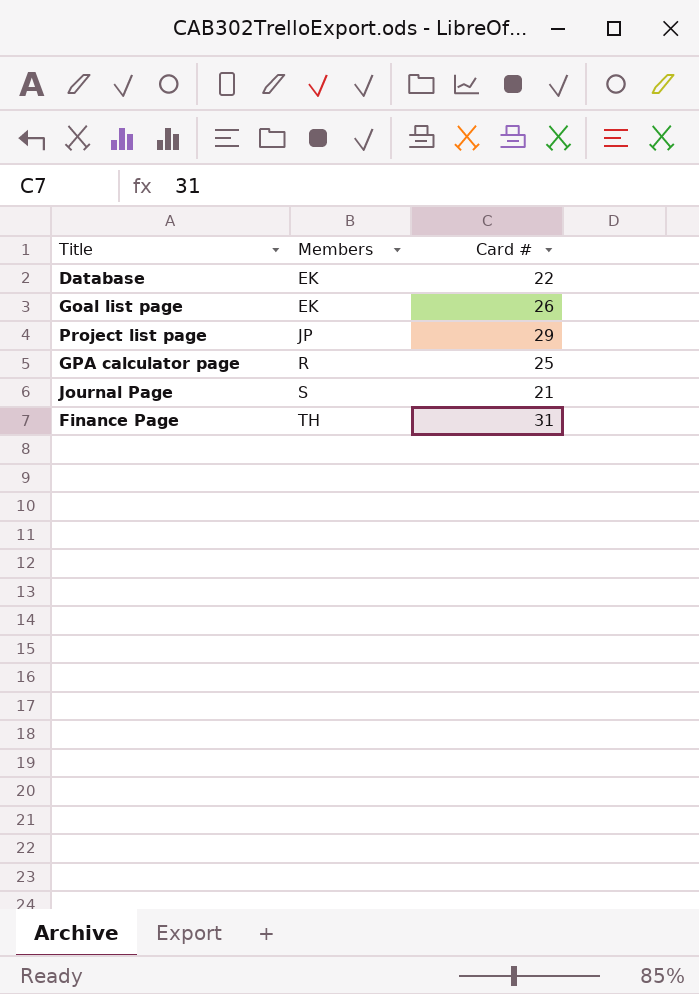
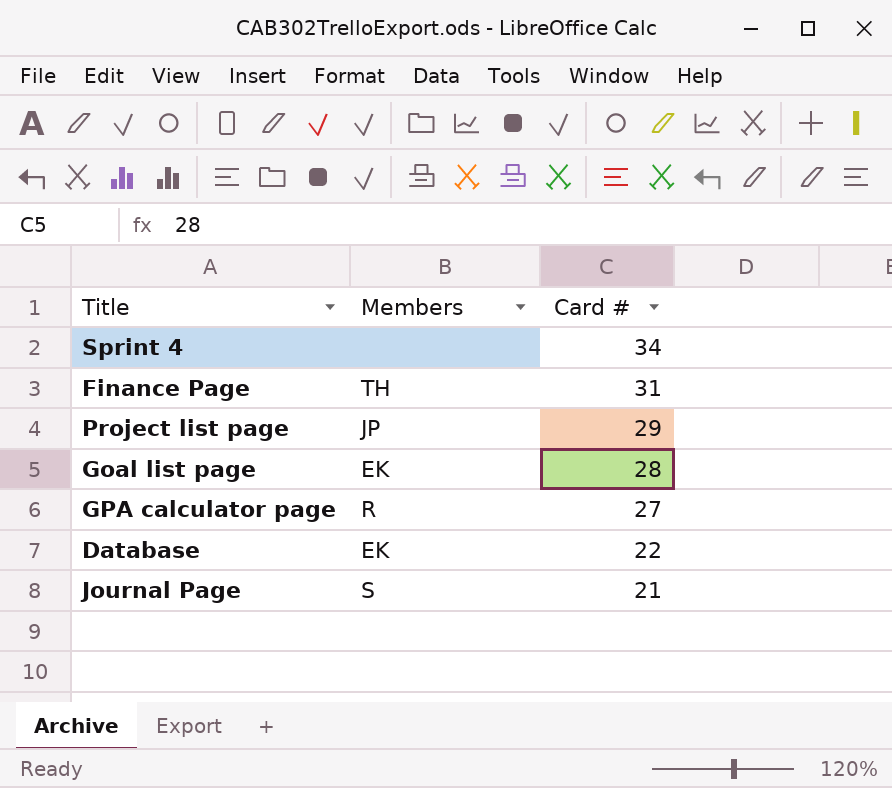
row order: Members ascending -> Card # descending
row Sprint 4: none -> none | 34
Goal list page | Card #: 26 -> 28
GPA calculator page | Card #: 25 -> 27

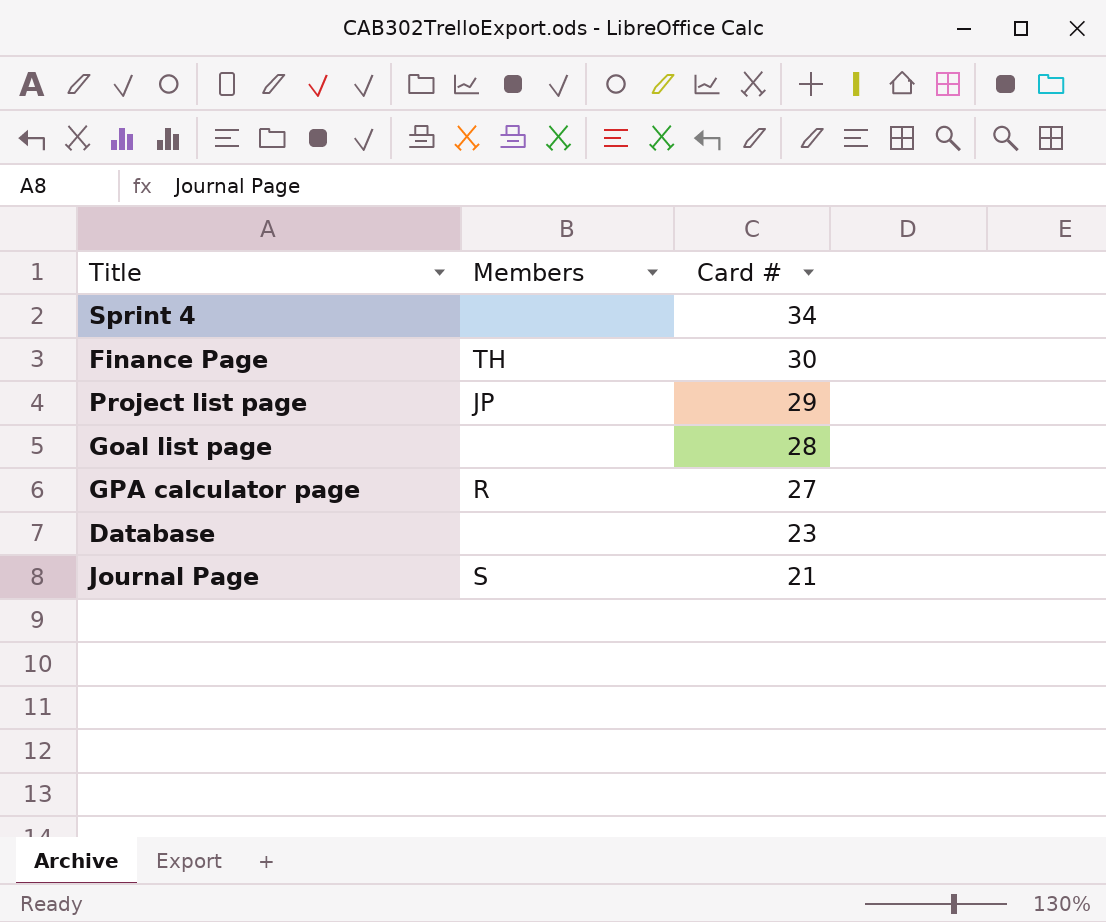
Finance Page | Card #: 31 -> 30
Goal list page | Members: EK -> none
Database | Members: EK -> none
Database | Card #: 22 -> 23

